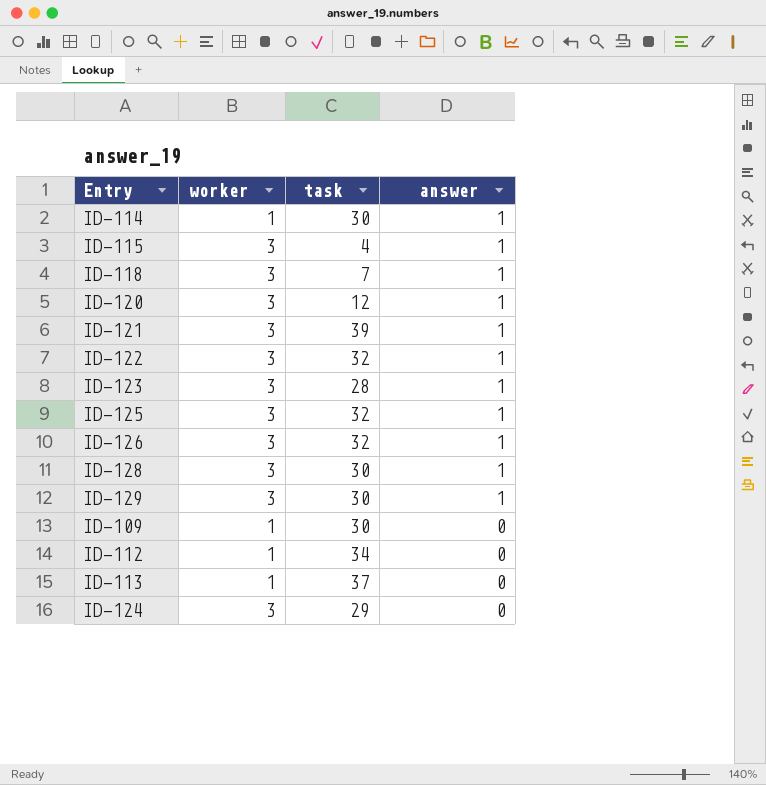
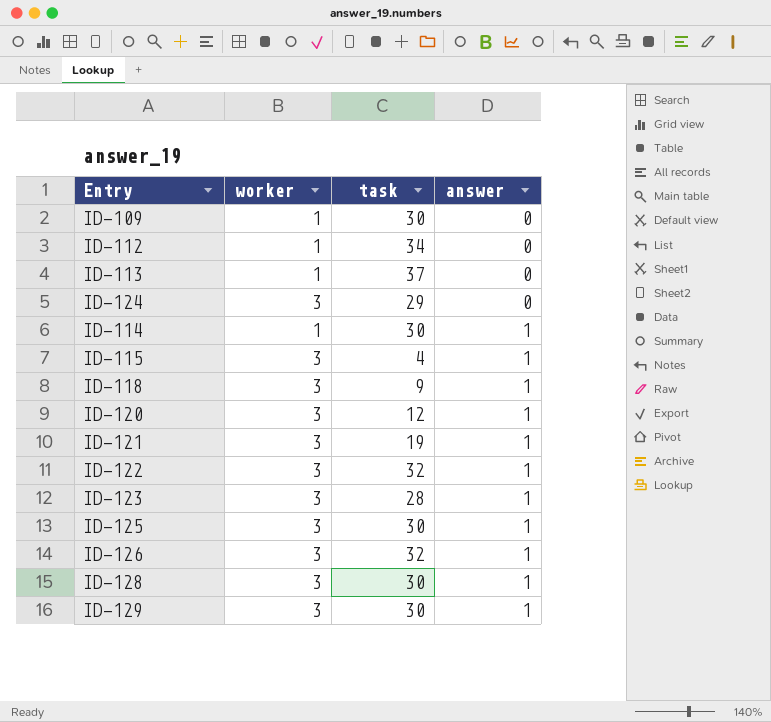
row order: answer descending -> answer ascending
ID-118 | task: 7 -> 9
ID-121 | task: 39 -> 19
ID-125 | task: 32 -> 30

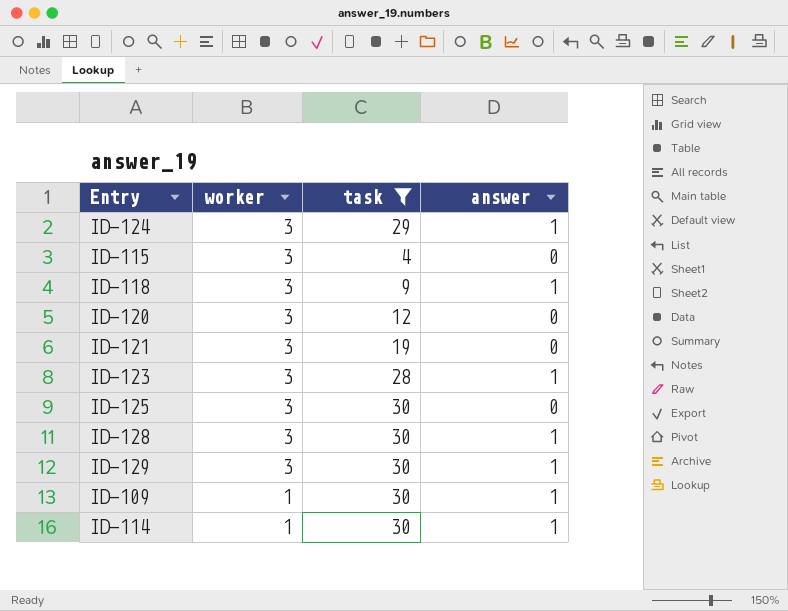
filter: none -> task <= 30
row order: answer ascending -> worker descending
ID-124 | answer: 0 -> 1
ID-115 | answer: 1 -> 0
ID-120 | answer: 1 -> 0
ID-121 | answer: 1 -> 0
ID-125 | answer: 1 -> 0
ID-109 | answer: 0 -> 1

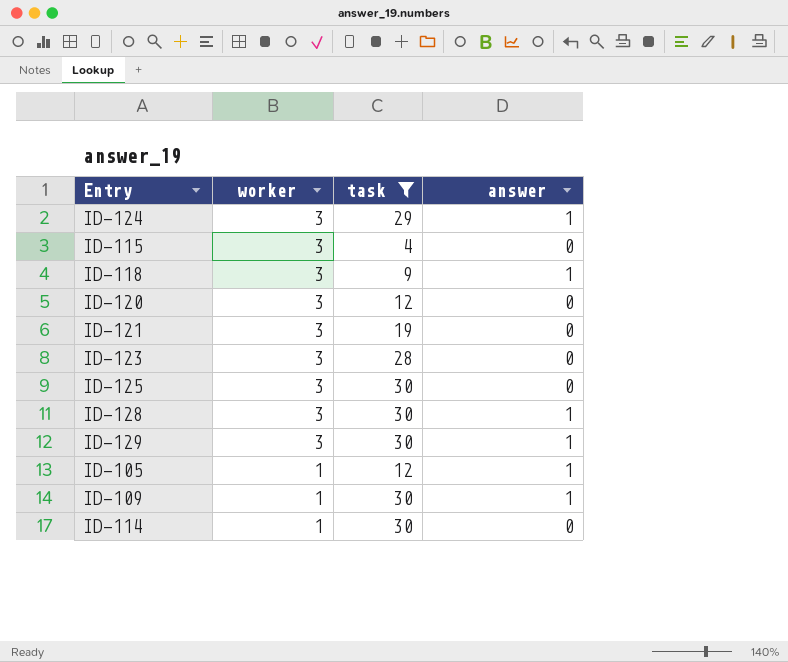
ID-123 | answer: 1 -> 0
row ID-105: none -> 1 | 12 | 1
ID-114 | answer: 1 -> 0

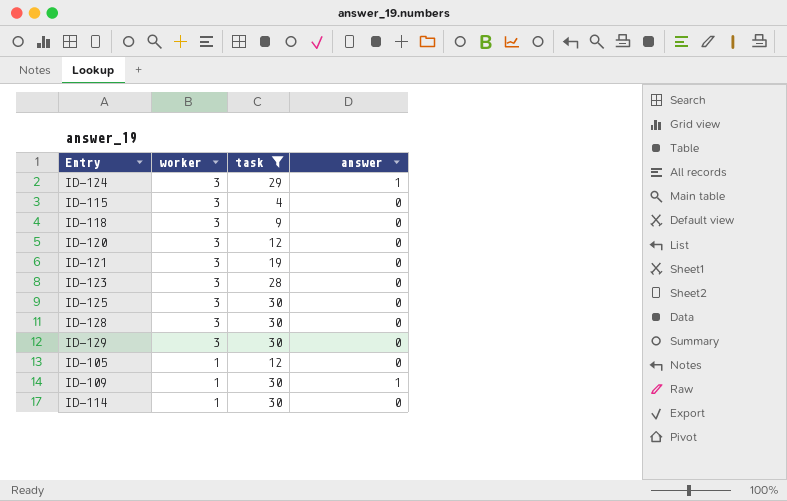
ID-118 | answer: 1 -> 0
ID-128 | answer: 1 -> 0
ID-129 | answer: 1 -> 0
ID-105 | answer: 1 -> 0

